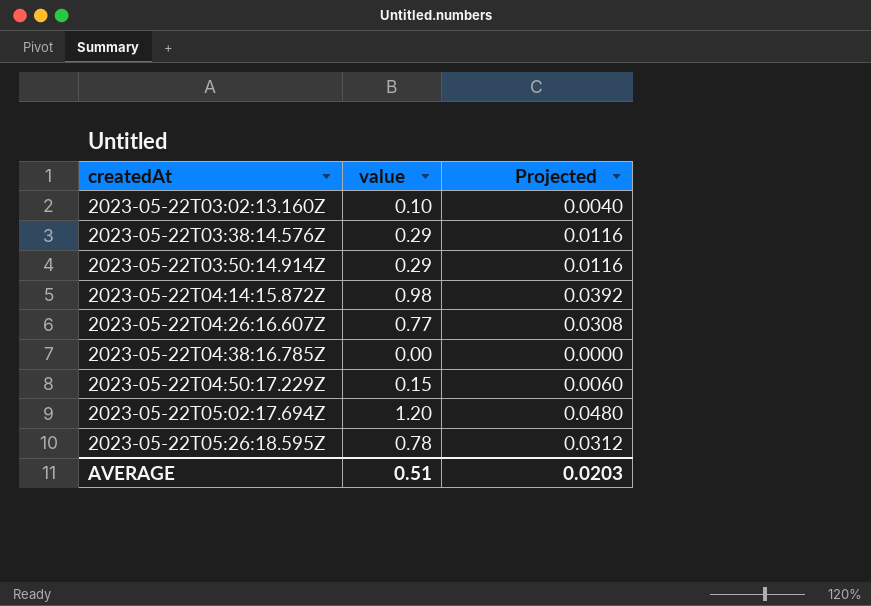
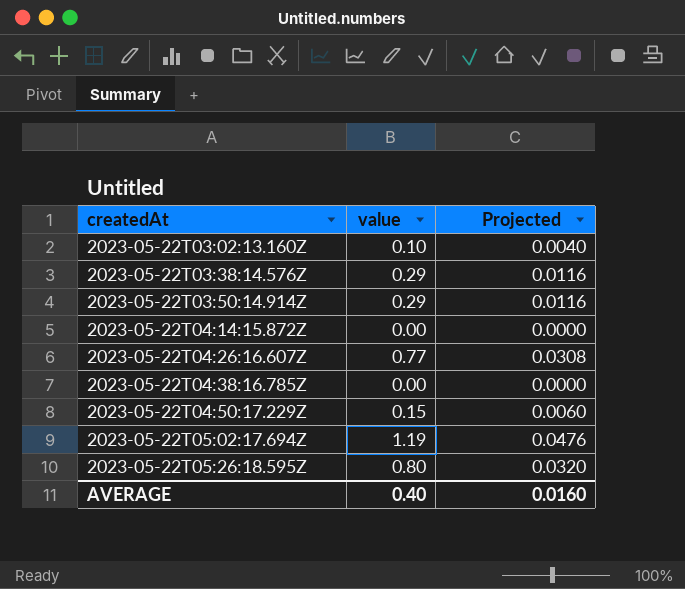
2023-05-22T04:14:15.872Z | value: 0.98 -> 0.00
2023-05-22T04:14:15.872Z | Projected: 0.0392 -> 0.0000
2023-05-22T05:02:17.694Z | value: 1.20 -> 1.19
2023-05-22T05:02:17.694Z | Projected: 0.0480 -> 0.0476
2023-05-22T05:26:18.595Z | value: 0.78 -> 0.80
2023-05-22T05:26:18.595Z | Projected: 0.0312 -> 0.0320
AVERAGE | value: 0.51 -> 0.40
AVERAGE | Projected: 0.0203 -> 0.0160

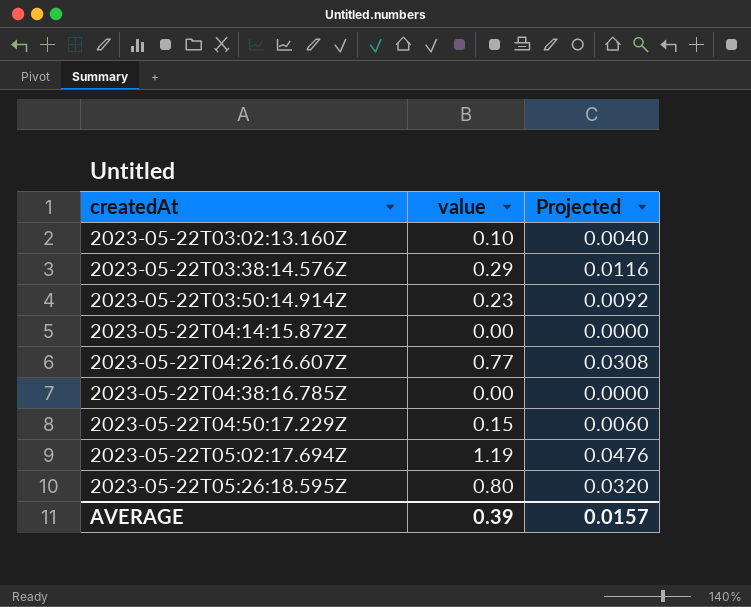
2023-05-22T03:50:14.914Z | value: 0.29 -> 0.23
2023-05-22T03:50:14.914Z | Projected: 0.0116 -> 0.0092
AVERAGE | value: 0.40 -> 0.39
AVERAGE | Projected: 0.0160 -> 0.0157

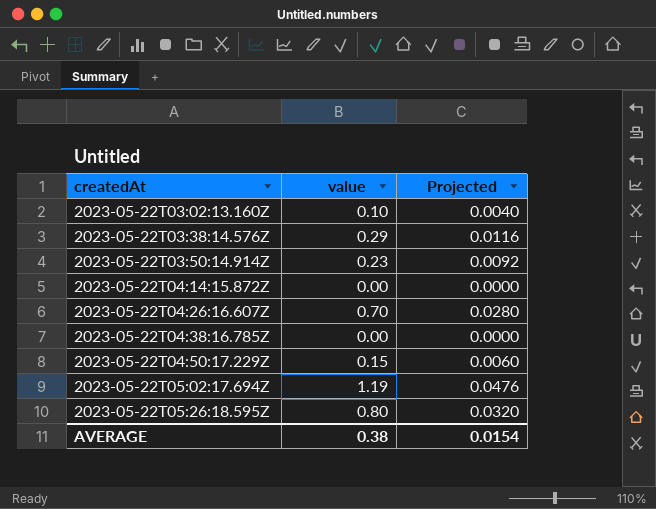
2023-05-22T04:26:16.607Z | value: 0.77 -> 0.70
2023-05-22T04:26:16.607Z | Projected: 0.0308 -> 0.0280
AVERAGE | value: 0.39 -> 0.38
AVERAGE | Projected: 0.0157 -> 0.0154

